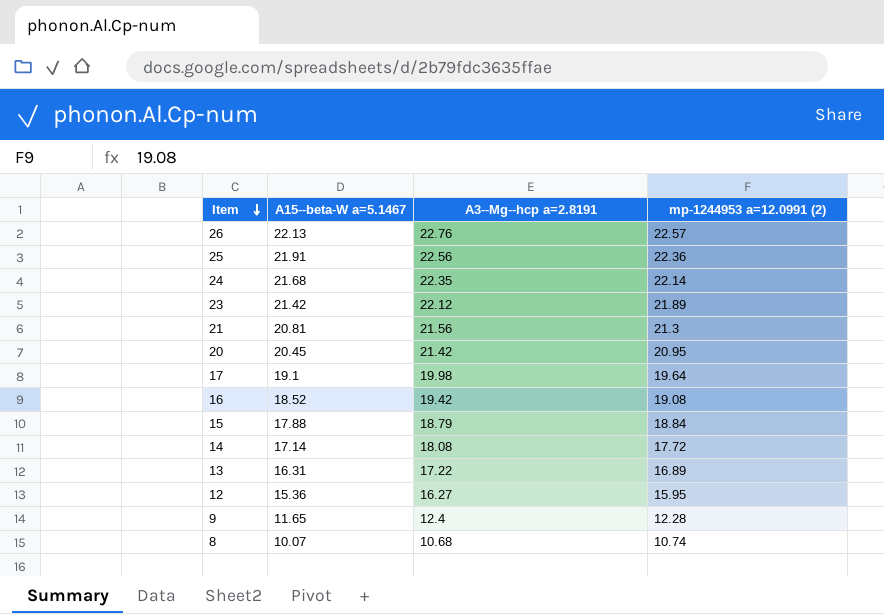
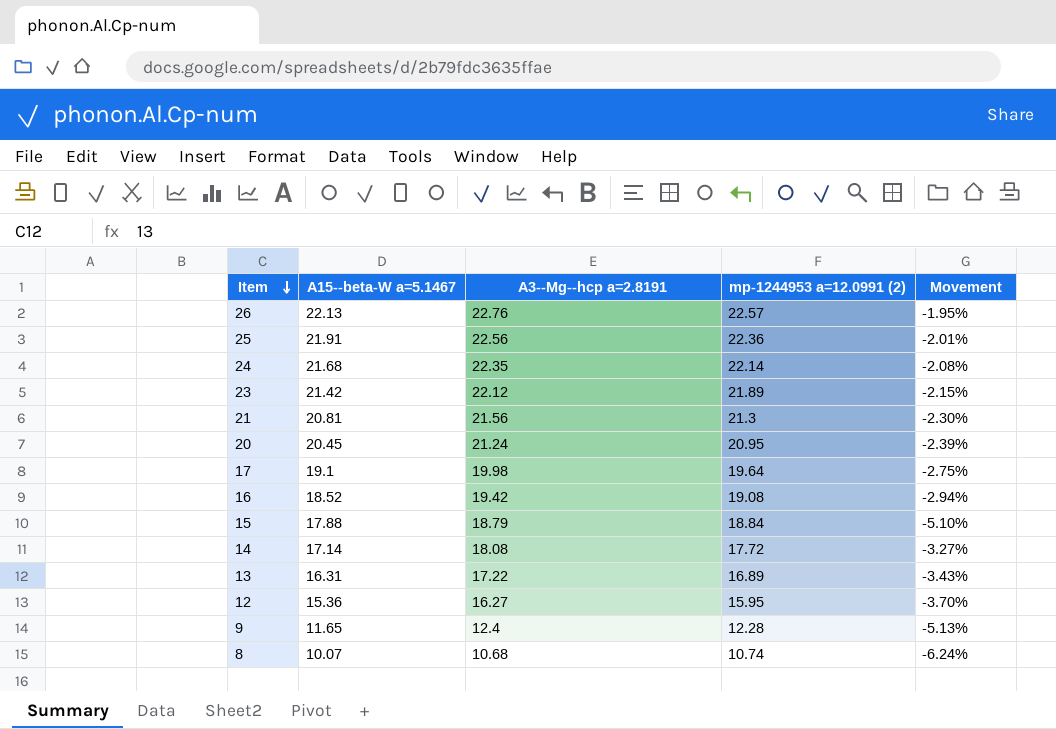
column Movement | formula: none -> ([A15--beta-W a=5.1467] - [mp-1244953 a=12.0991 (2)]) / [mp-1244953 a=12.0991 (2)]
20 | A3--Mg--hcp a=2.8191: 21.42 -> 21.24

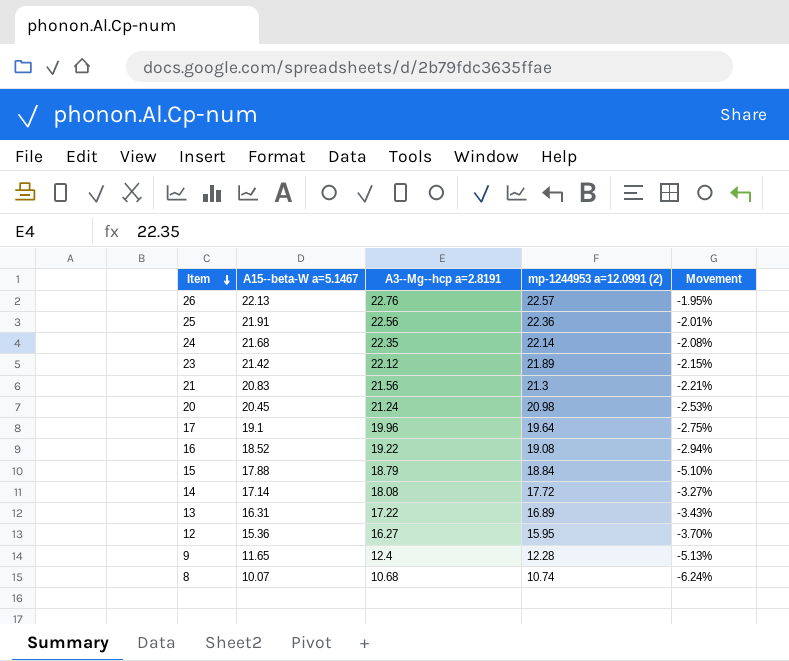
21 | A15--beta-W a=5.1467: 20.81 -> 20.83
21 | Movement: -2.30% -> -2.21%
20 | mp-1244953 a=12.0991 (2): 20.95 -> 20.98
20 | Movement: -2.39% -> -2.53%
17 | A3--Mg--hcp a=2.8191: 19.98 -> 19.96
16 | A3--Mg--hcp a=2.8191: 19.42 -> 19.22

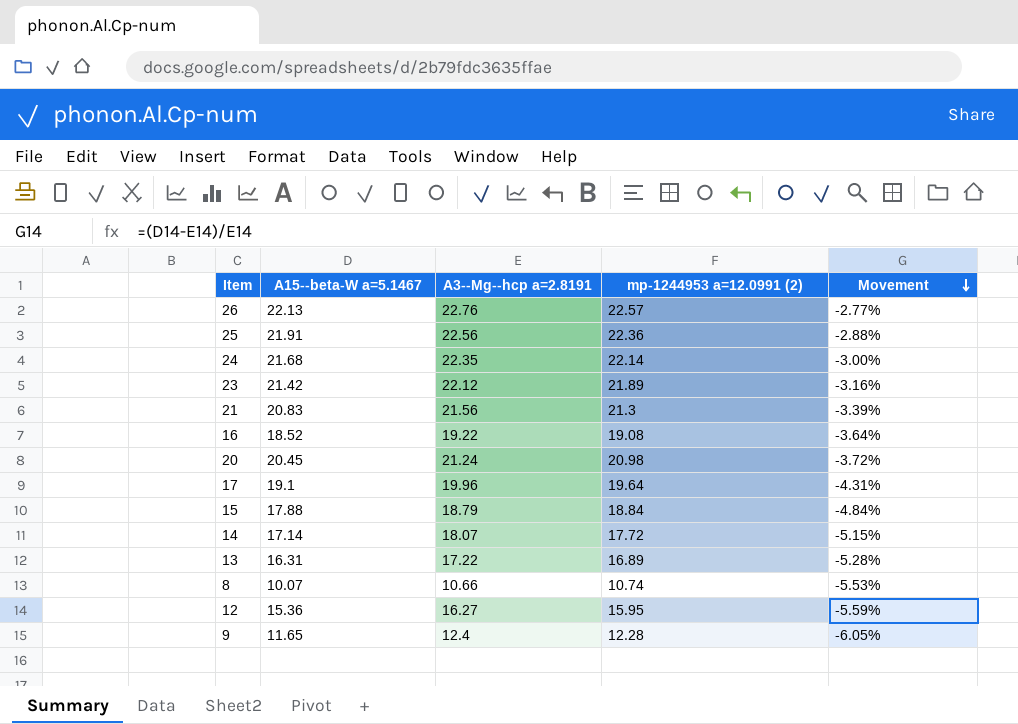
row order: Item descending -> Movement descending
column Movement | formula: ([A15--beta-W a=5.1467] - [mp-1244953 a=12.0991 (2)]) / [mp-1244953 a=12.0991 (2)] -> ([A15--beta-W a=5.1467] - [A3--Mg--hcp a=2.8191]) / [A3--Mg--hcp a=2.8191]
14 | A3--Mg--hcp a=2.8191: 18.08 -> 18.07
8 | A3--Mg--hcp a=2.8191: 10.68 -> 10.66

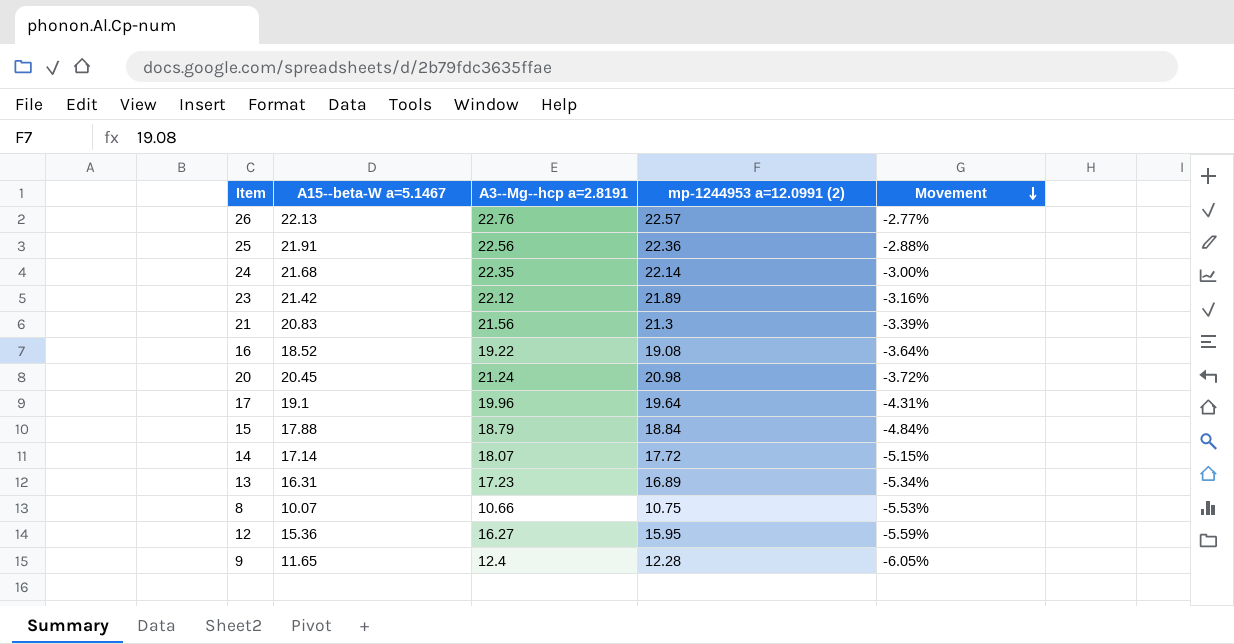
13 | A3--Mg--hcp a=2.8191: 17.22 -> 17.23
13 | Movement: -5.28% -> -5.34%
8 | mp-1244953 a=12.0991 (2): 10.74 -> 10.75

